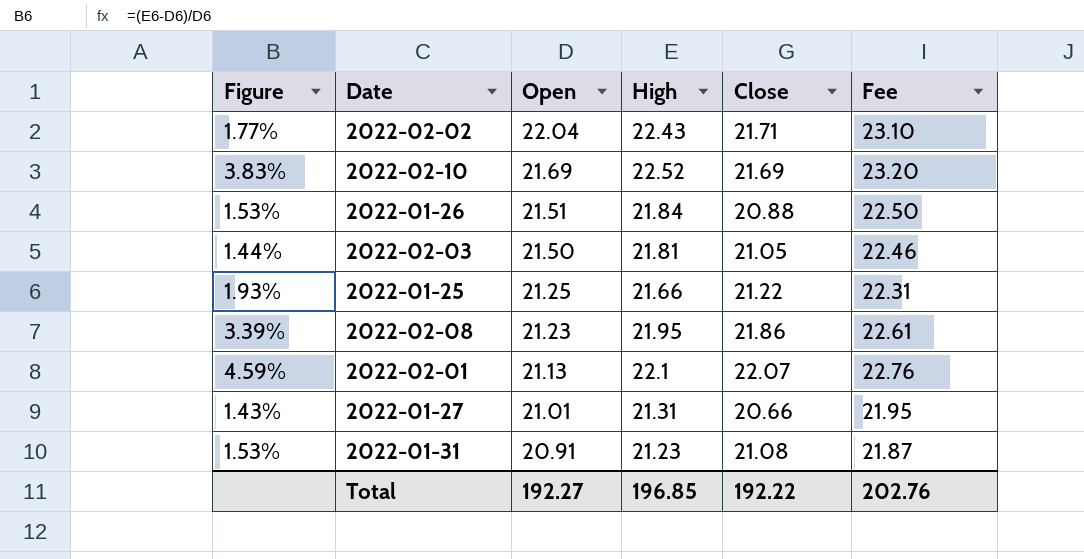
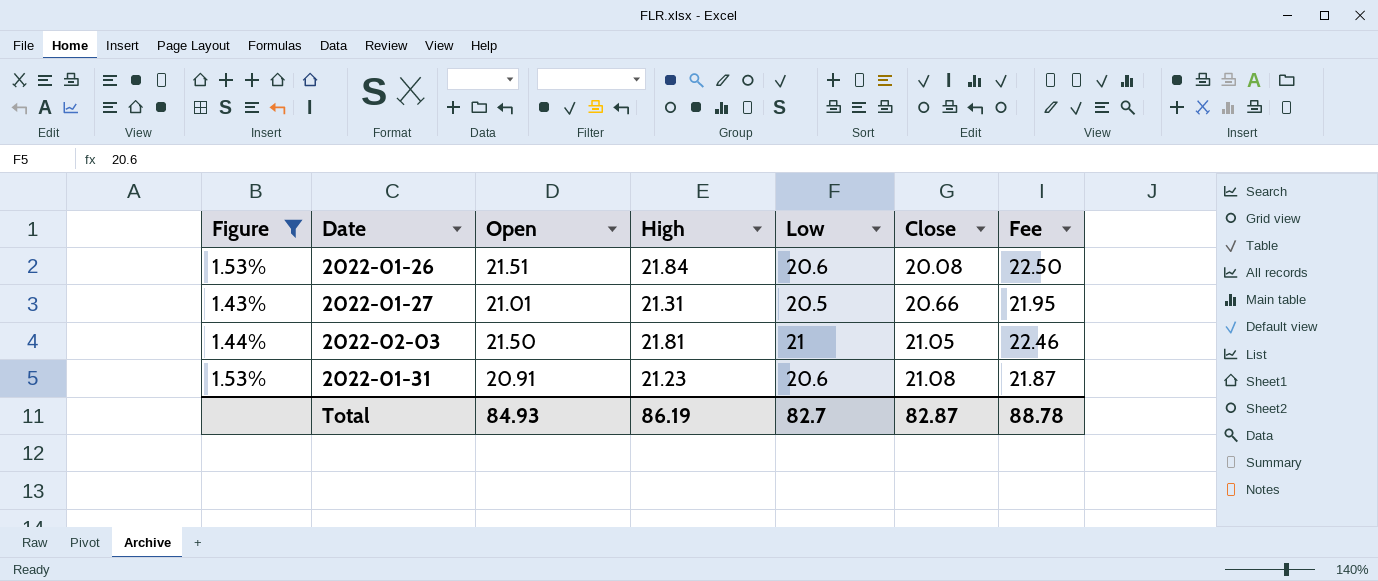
filter: none -> Figure <= 1.53%
row order: Open descending -> Close ascending
column Low | position: none -> 5
2022-01-26 | Close: 20.88 -> 20.08
Total | Open: 192.27 -> 84.93
Total | High: 196.85 -> 86.19
Total | Close: 192.22 -> 82.87
Total | Fee: 202.76 -> 88.78

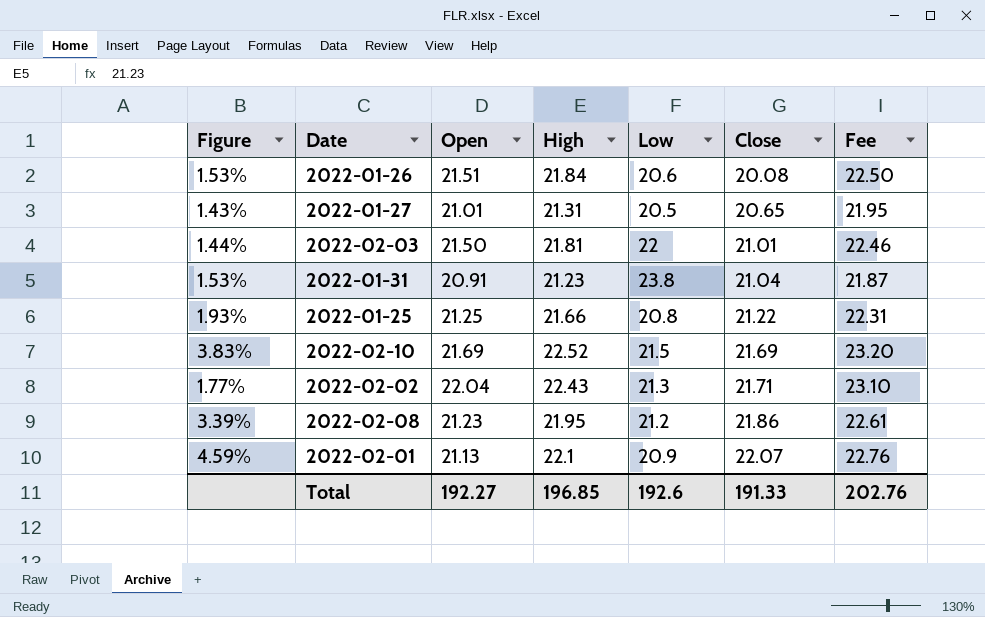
filter: Figure <= 1.53% -> none
2022-01-27 | Close: 20.66 -> 20.65
2022-02-03 | Low: 21 -> 22
2022-02-03 | Close: 21.05 -> 21.01
2022-01-31 | Low: 20.6 -> 23.8
2022-01-31 | Close: 21.08 -> 21.04
Total | Open: 84.93 -> 192.27
Total | High: 86.19 -> 196.85
Total | Low: 82.7 -> 192.6
Total | Close: 82.87 -> 191.33
Total | Fee: 88.78 -> 202.76

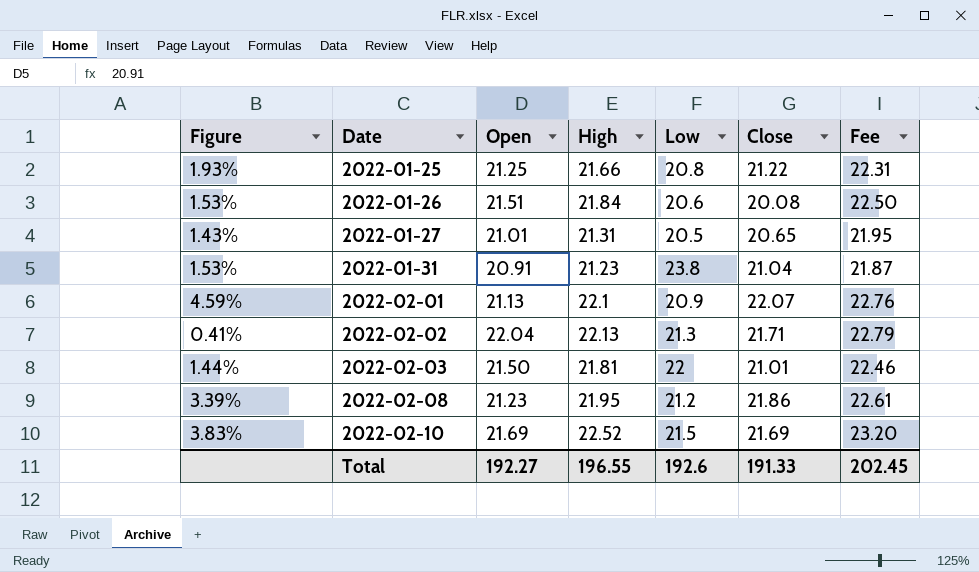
row order: Close ascending -> Date ascending
2022-02-02 | Figure: 1.77% -> 0.41%
2022-02-02 | High: 22.43 -> 22.13
2022-02-02 | Fee: 23.10 -> 22.79
Total | High: 196.85 -> 196.55
Total | Fee: 202.76 -> 202.45

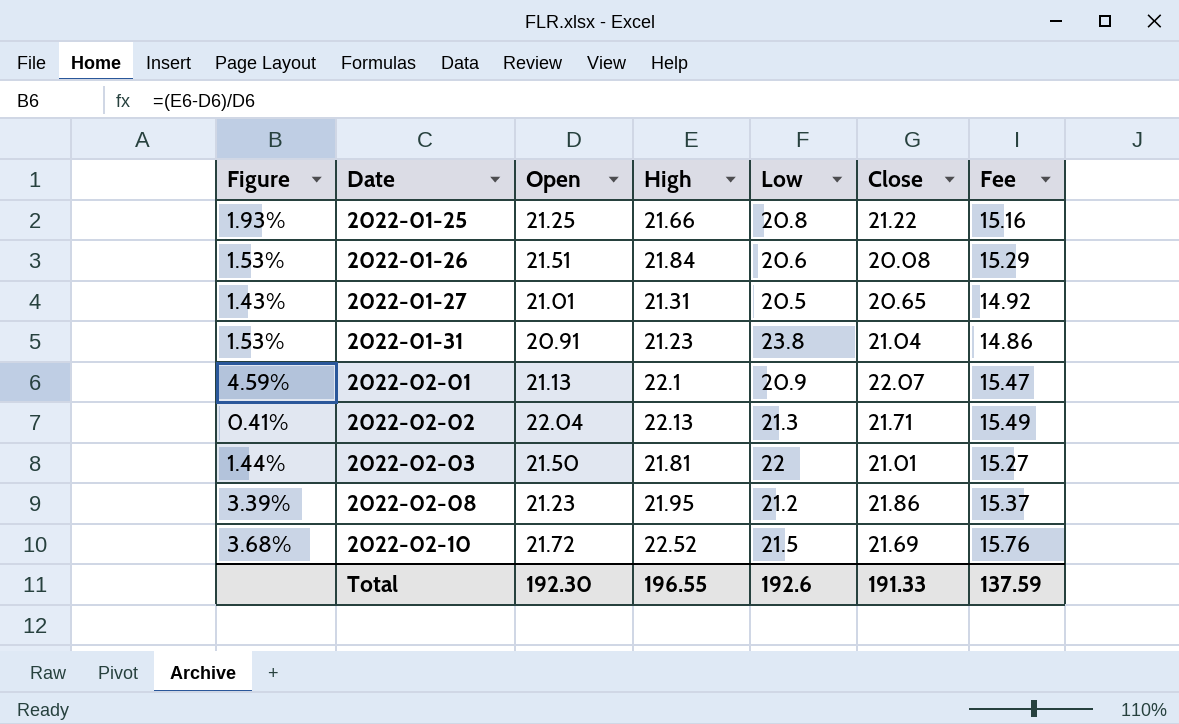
column Fee | formula: [High] * 1.03 -> [High] * 0.7
2022-02-10 | Figure: 3.83% -> 3.68%
2022-02-10 | Open: 21.69 -> 21.72
Total | Open: 192.27 -> 192.30
Total | Fee: 202.45 -> 137.59

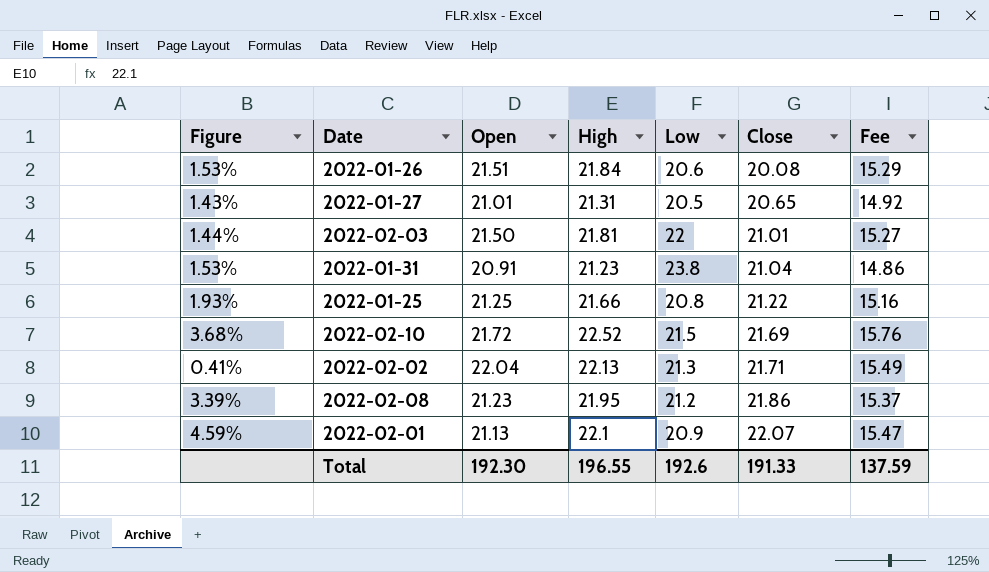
row order: Date ascending -> Close ascending

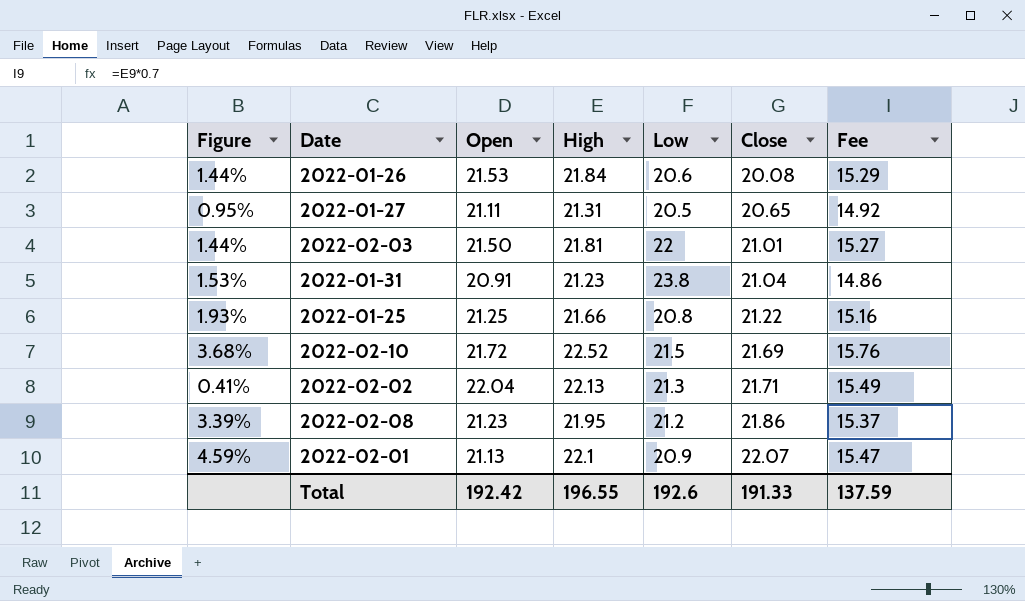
2022-01-26 | Figure: 1.53% -> 1.44%
2022-01-26 | Open: 21.51 -> 21.53
2022-01-27 | Figure: 1.43% -> 0.95%
2022-01-27 | Open: 21.01 -> 21.11
Total | Open: 192.30 -> 192.42

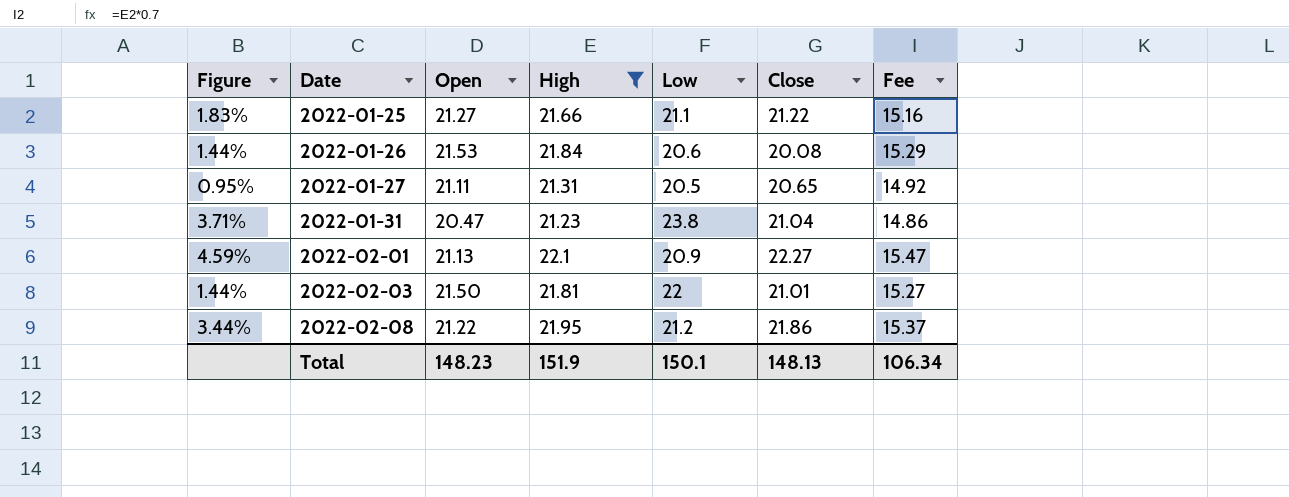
filter: none -> High <= 22.1
row order: Close ascending -> Date ascending
2022-01-25 | Figure: 1.93% -> 1.83%
2022-01-25 | Open: 21.25 -> 21.27
2022-01-25 | Low: 20.8 -> 21.1
2022-01-31 | Figure: 1.53% -> 3.71%
2022-01-31 | Open: 20.91 -> 20.47
2022-02-01 | Close: 22.07 -> 22.27
2022-02-08 | Figure: 3.39% -> 3.44%
2022-02-08 | Open: 21.23 -> 21.22
Total | Open: 192.42 -> 148.23
Total | High: 196.55 -> 151.9
Total | Low: 192.6 -> 150.1
Total | Close: 191.33 -> 148.13
Total | Fee: 137.59 -> 106.34

